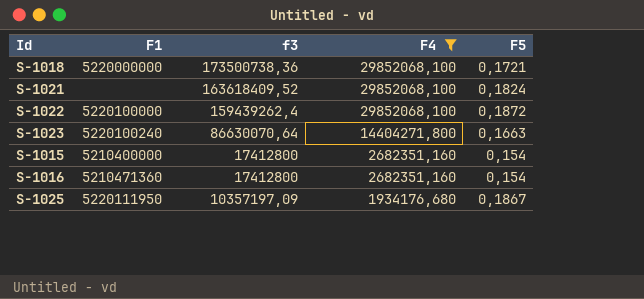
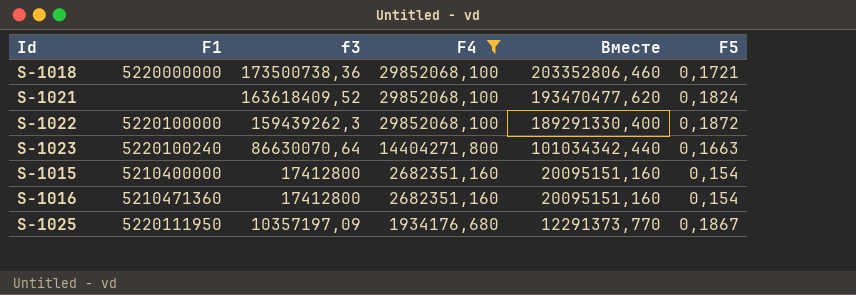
column Вместе | formula: none -> [f3] + [F4]
S-1022 | f3: 159439262,4 -> 159439262,3

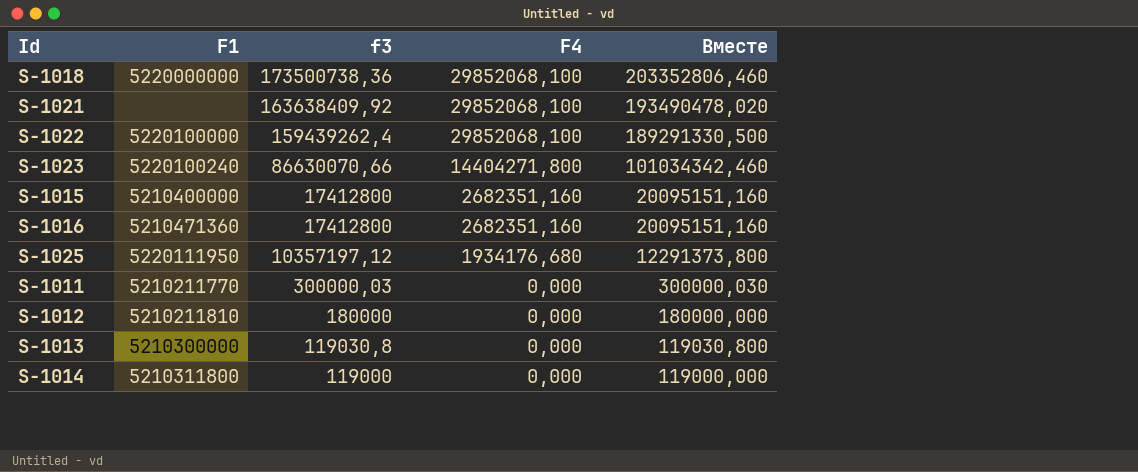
filter: F4 != 0,000 -> none
column F5 | position: 6 -> none
S-1021 | f3: 163618409,52 -> 163638409,92
S-1021 | Вместе: 193470477,620 -> 193490478,020
S-1022 | f3: 159439262,3 -> 159439262,4
S-1022 | Вместе: 189291330,400 -> 189291330,500
S-1023 | f3: 86630070,64 -> 86630070,66
S-1023 | Вместе: 101034342,440 -> 101034342,460
S-1025 | f3: 10357197,09 -> 10357197,12
S-1025 | Вместе: 12291373,770 -> 12291373,800

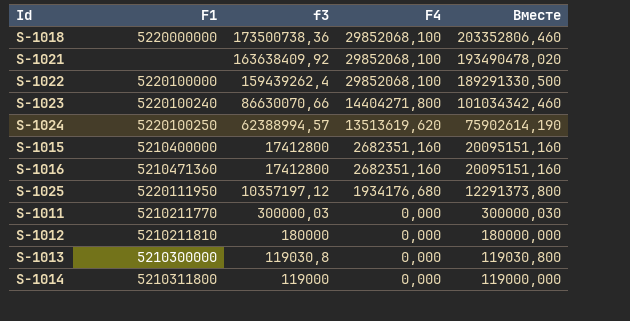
row S-1024: none -> 5220100250 | 62388994,57 | 13513619,620 | 75902614,190

